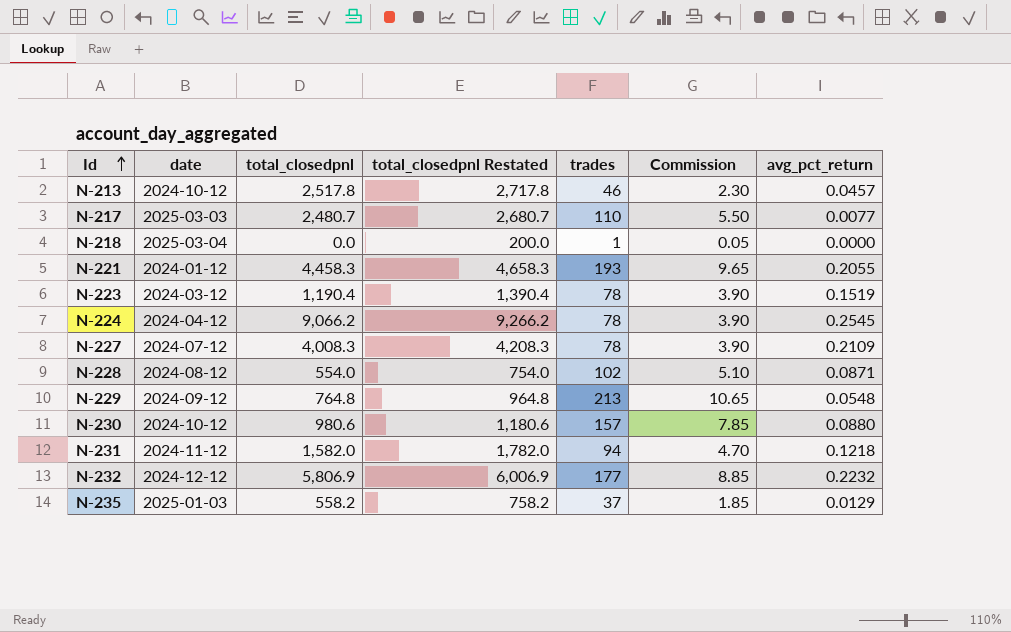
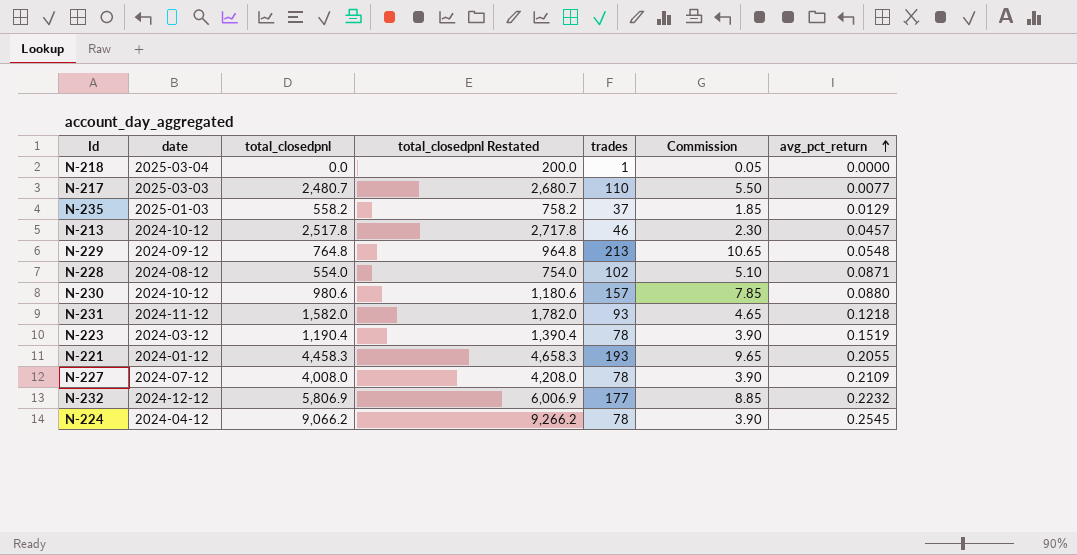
row order: Id ascending -> avg_pct_return ascending
N-231 | trades: 94 -> 93
N-231 | Commission: 4.70 -> 4.65
N-227 | total_closedpnl: 4,008.3 -> 4,008.0
N-227 | total_closedpnl Restated: 4,208.3 -> 4,208.0

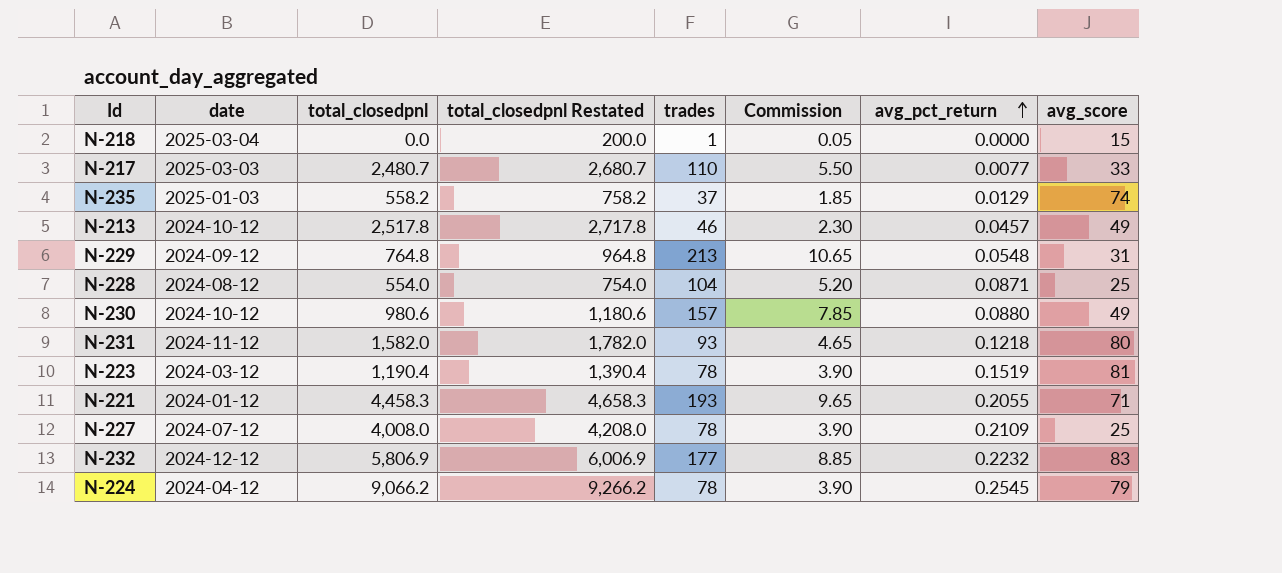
column avg_score | position: none -> 8
N-228 | trades: 102 -> 104
N-228 | Commission: 5.10 -> 5.20

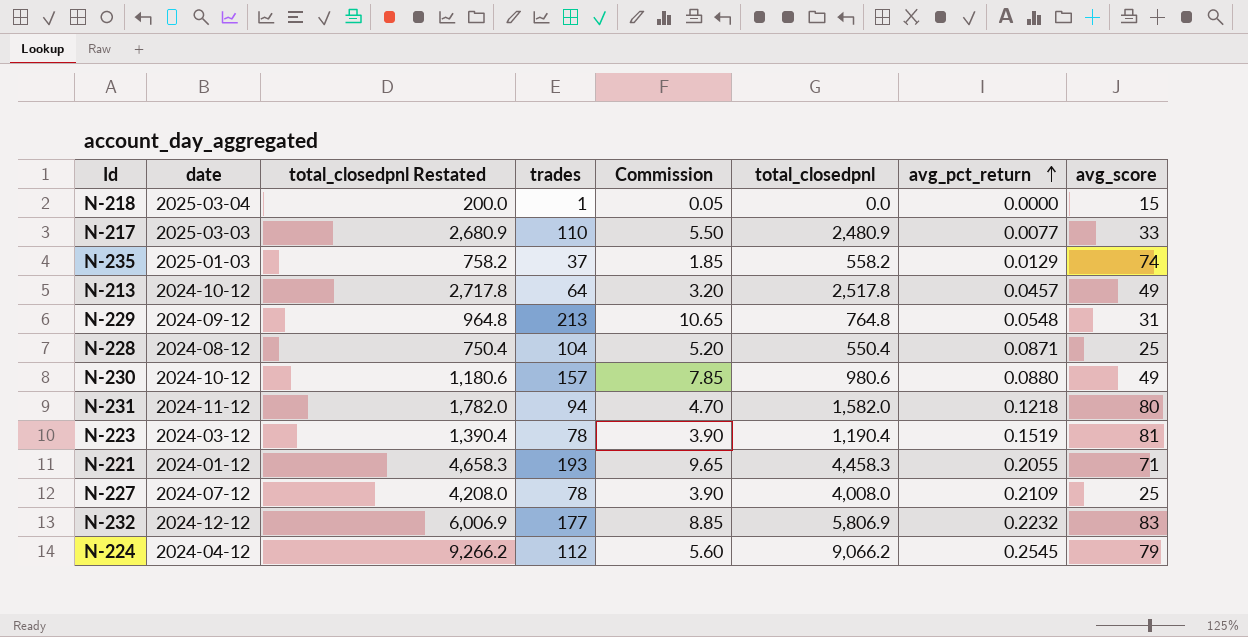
column total_closedpnl | position: 3 -> 6
N-217 | total_closedpnl Restated: 2,680.7 -> 2,680.9
N-217 | total_closedpnl: 2,480.7 -> 2,480.9
N-213 | trades: 46 -> 64
N-213 | Commission: 2.30 -> 3.20
N-228 | total_closedpnl Restated: 754.0 -> 750.4
N-228 | total_closedpnl: 554.0 -> 550.4
N-231 | trades: 93 -> 94
N-231 | Commission: 4.65 -> 4.70
N-224 | trades: 78 -> 112
N-224 | Commission: 3.90 -> 5.60

